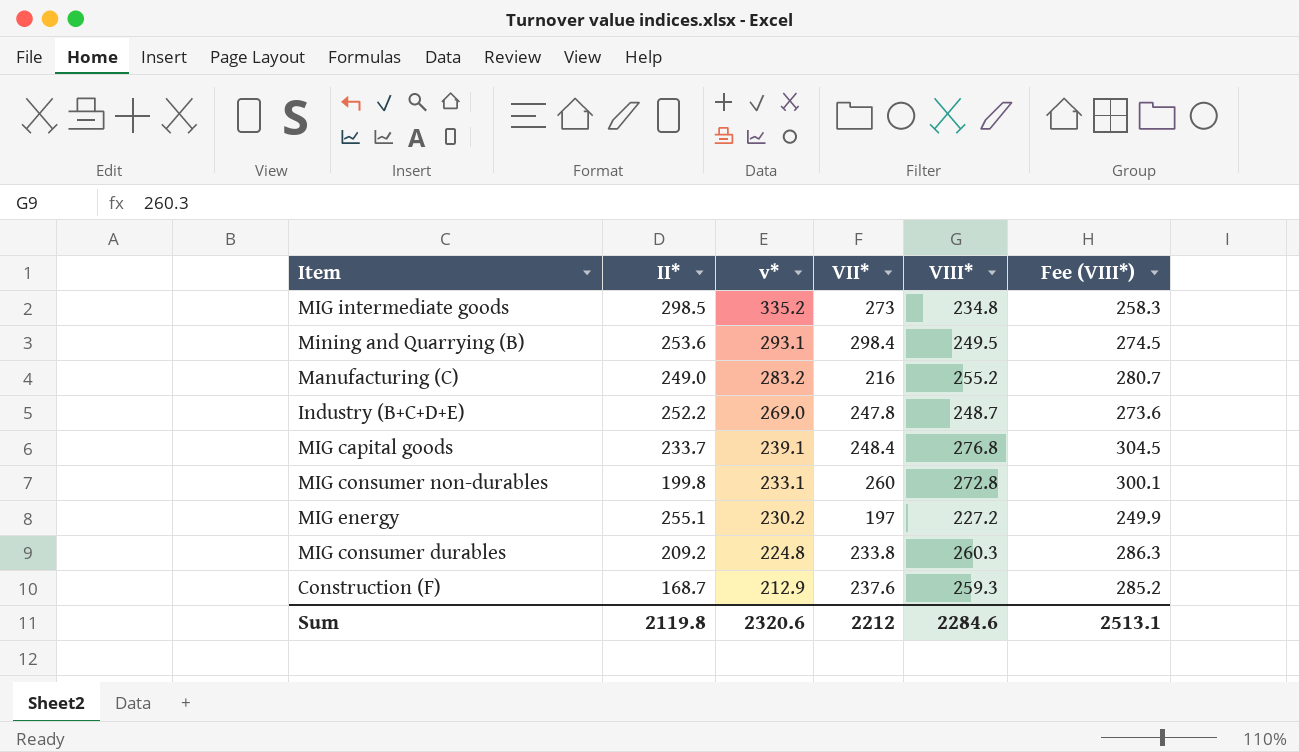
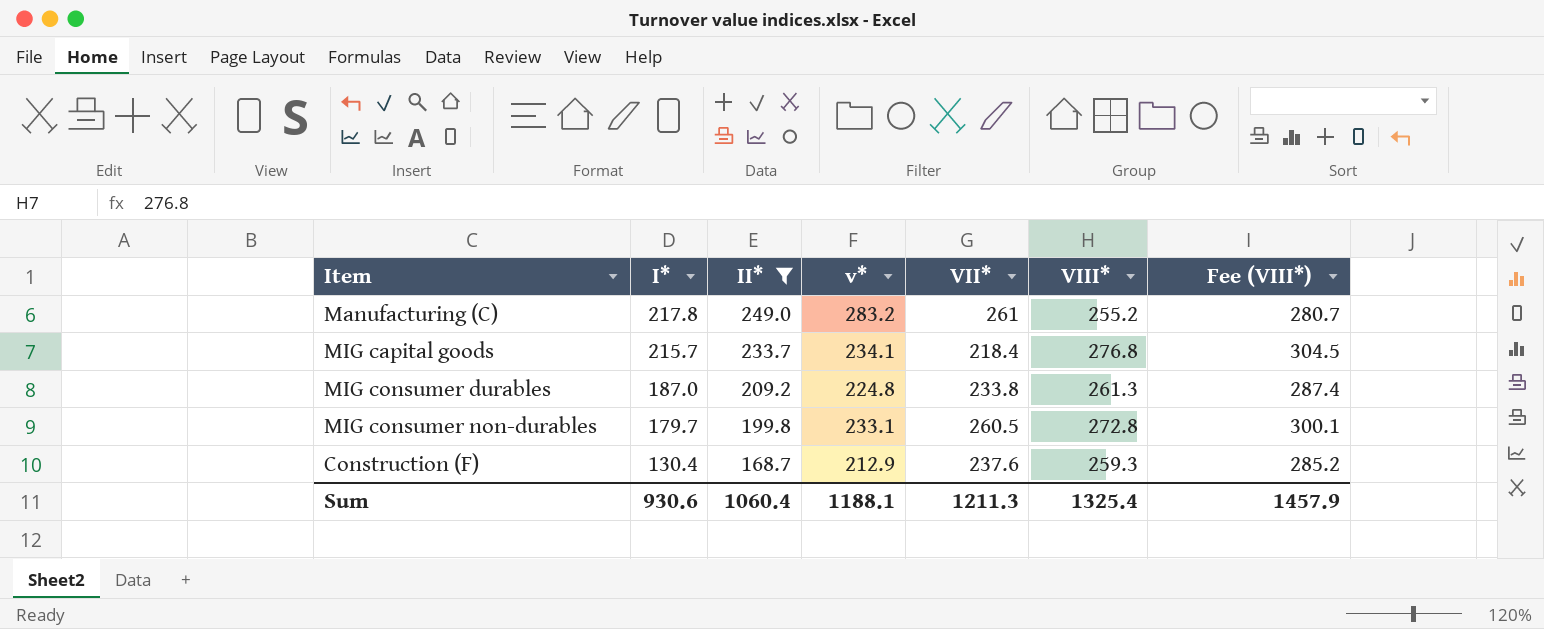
filter: none -> II* <= 249.0
row order: v* descending -> I* descending
column I* | position: none -> 2
Manufacturing (C) | VII*: 216 -> 261
MIG capital goods | v*: 239.1 -> 234.1
MIG capital goods | VII*: 248.4 -> 218.4
MIG consumer durables | VIII*: 260.3 -> 261.3
MIG consumer durables | Fee (VIII*): 286.3 -> 287.4
MIG consumer non-durables | VII*: 260 -> 260.5
Sum | II*: 2119.8 -> 1060.4
Sum | v*: 2320.6 -> 1188.1
Sum | VII*: 2212 -> 1211.3
Sum | VIII*: 2284.6 -> 1325.4
Sum | Fee (VIII*): 2513.1 -> 1457.9

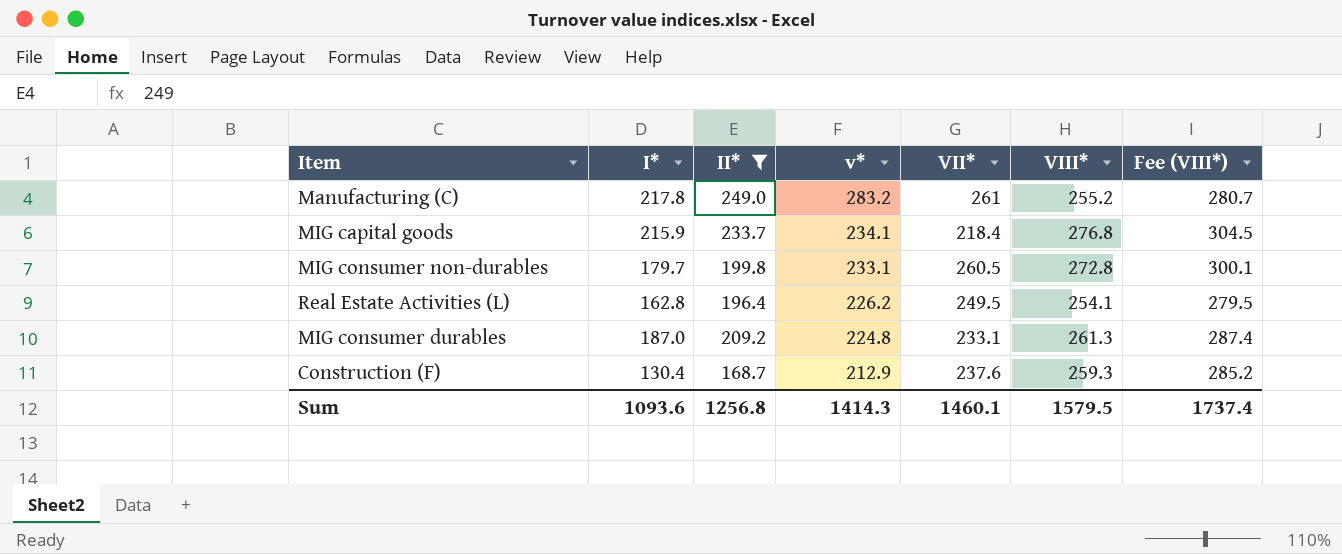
row order: I* descending -> v* descending
MIG capital goods | I*: 215.7 -> 215.9
row Real Estate Activities (L): none -> 162.8 | 196.4 | 226.2 | 249.5 | 254.1 | 279.5
MIG consumer durables | VII*: 233.8 -> 233.1
Sum | I*: 930.6 -> 1093.6
Sum | II*: 1060.4 -> 1256.8
Sum | v*: 1188.1 -> 1414.3
Sum | VII*: 1211.3 -> 1460.1
Sum | VIII*: 1325.4 -> 1579.5
Sum | Fee (VIII*): 1457.9 -> 1737.4

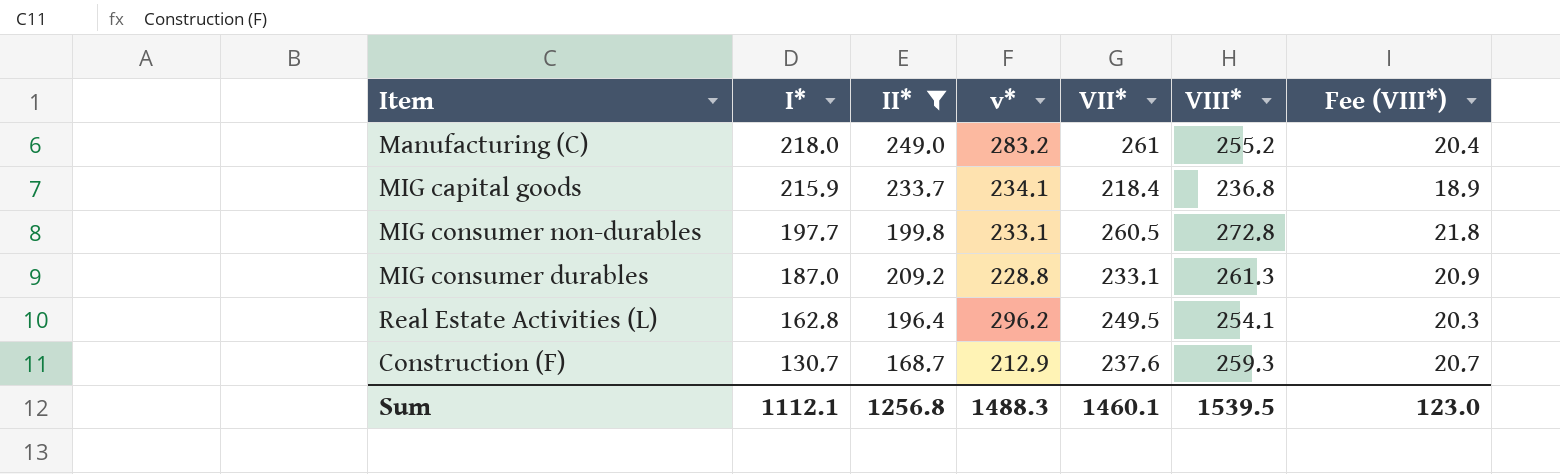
row order: v* descending -> I* descending
column Fee (VIII*) | formula: [VIII*] * 1.1 -> [VIII*] * 0.08
Manufacturing (C) | I*: 217.8 -> 218.0
MIG capital goods | VIII*: 276.8 -> 236.8
MIG consumer non-durables | I*: 179.7 -> 197.7
MIG consumer durables | v*: 224.8 -> 228.8
Real Estate Activities (L) | v*: 226.2 -> 296.2
Construction (F) | I*: 130.4 -> 130.7
Sum | I*: 1093.6 -> 1112.1
Sum | v*: 1414.3 -> 1488.3
Sum | VIII*: 1579.5 -> 1539.5
Sum | Fee (VIII*): 1737.4 -> 123.0

